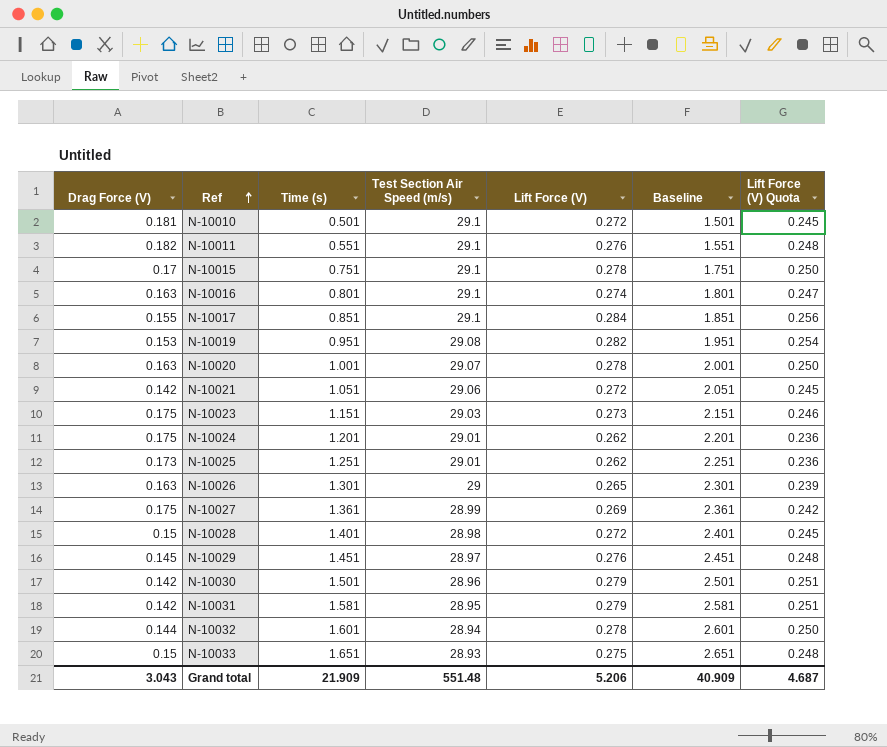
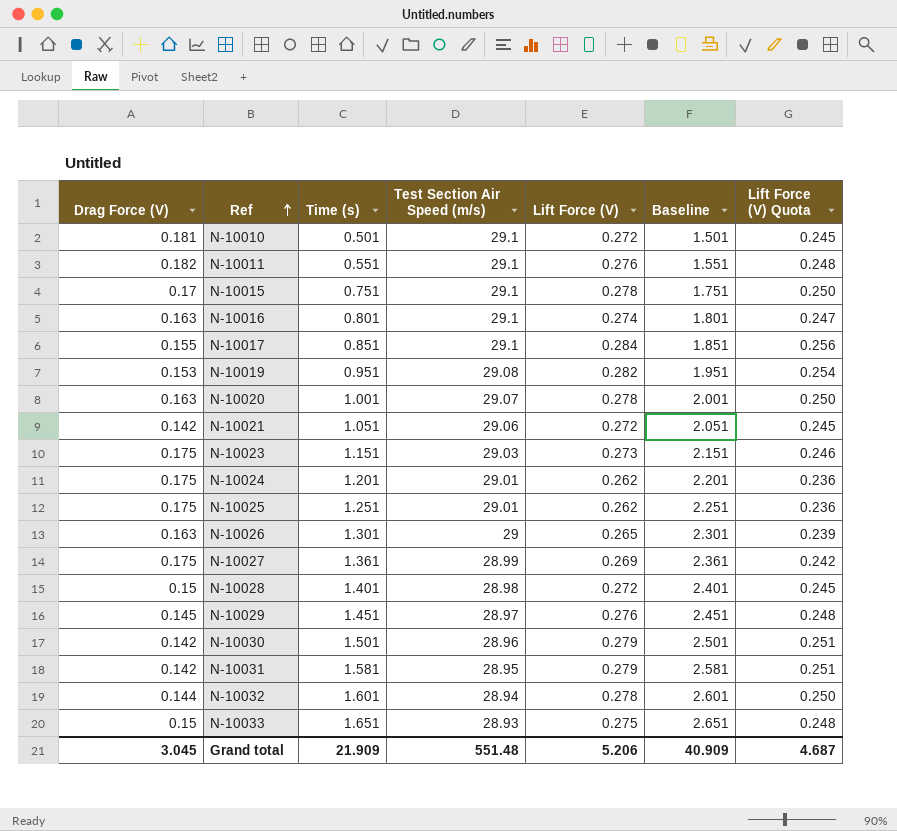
N-10025 | Drag Force (V): 0.173 -> 0.175
Grand total | Drag Force (V): 3.043 -> 3.045

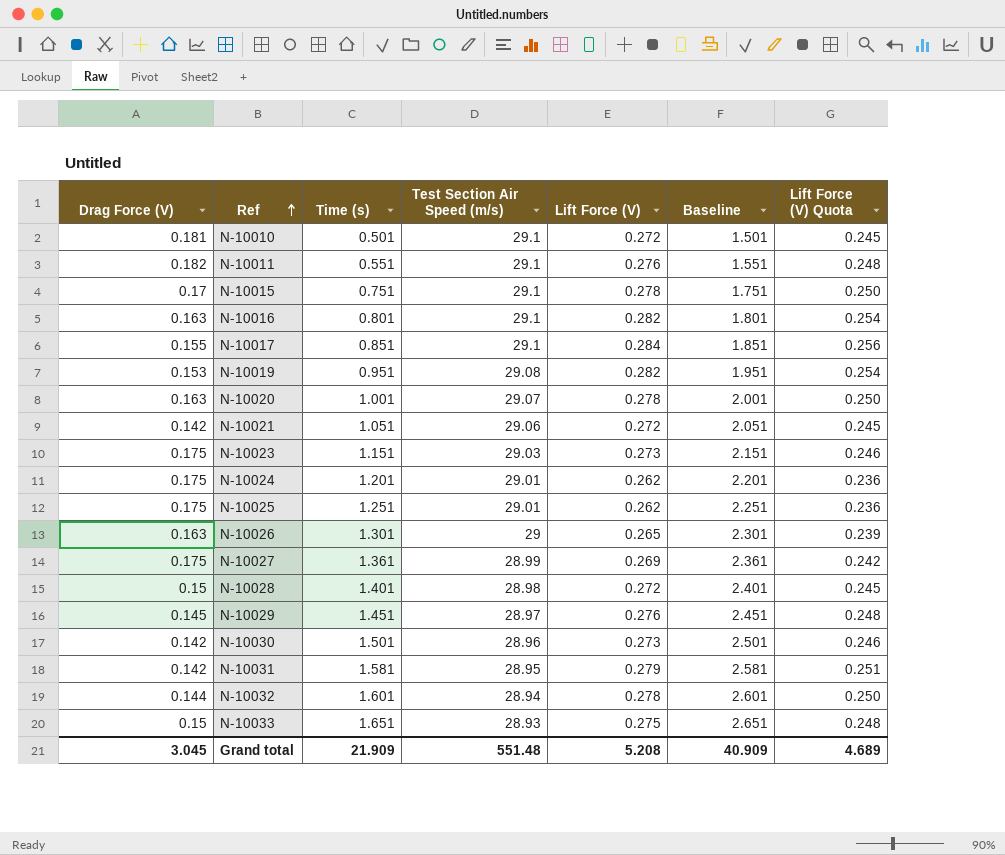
N-10016 | Lift Force (V): 0.274 -> 0.282
N-10016 | Lift Force (V) Quota: 0.247 -> 0.254
N-10030 | Lift Force (V): 0.279 -> 0.273
N-10030 | Lift Force (V) Quota: 0.251 -> 0.246
Grand total | Lift Force (V): 5.206 -> 5.208
Grand total | Lift Force (V) Quota: 4.687 -> 4.689

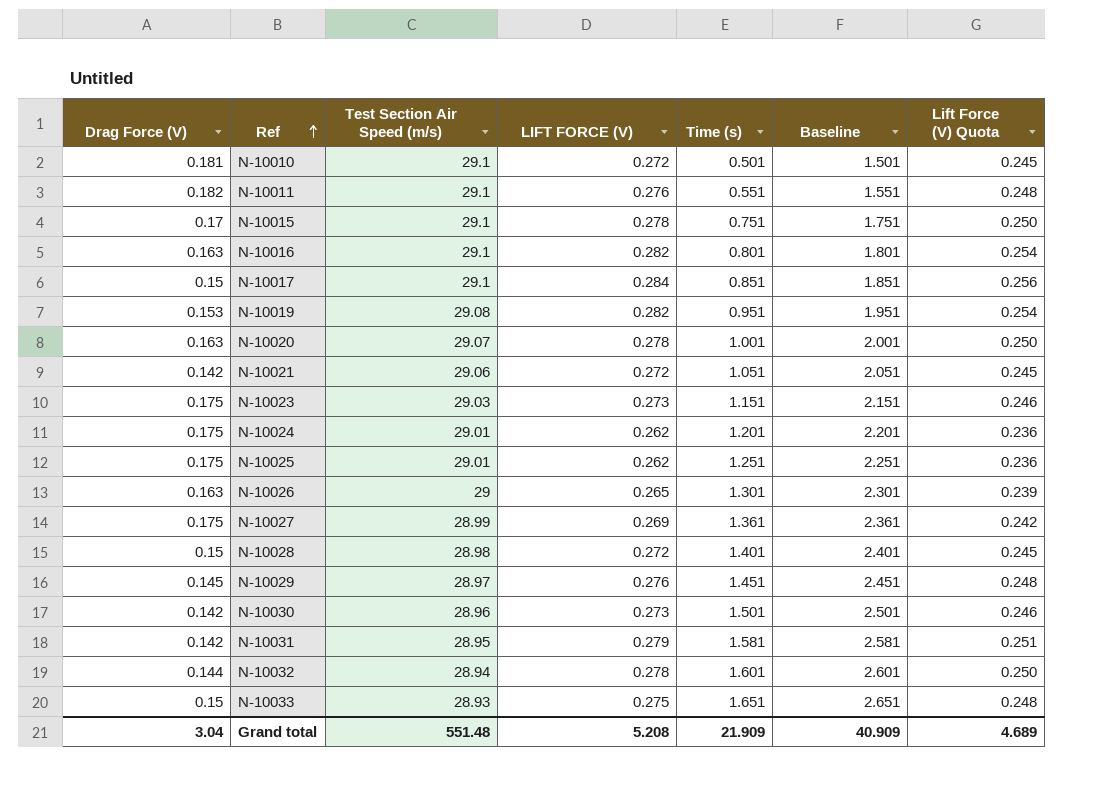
column name: Lift Force (V) -> LIFT FORCE (V)
column Time (s) | position: 3 -> 5
N-10017 | Drag Force (V): 0.155 -> 0.15
Grand total | Drag Force (V): 3.045 -> 3.04

